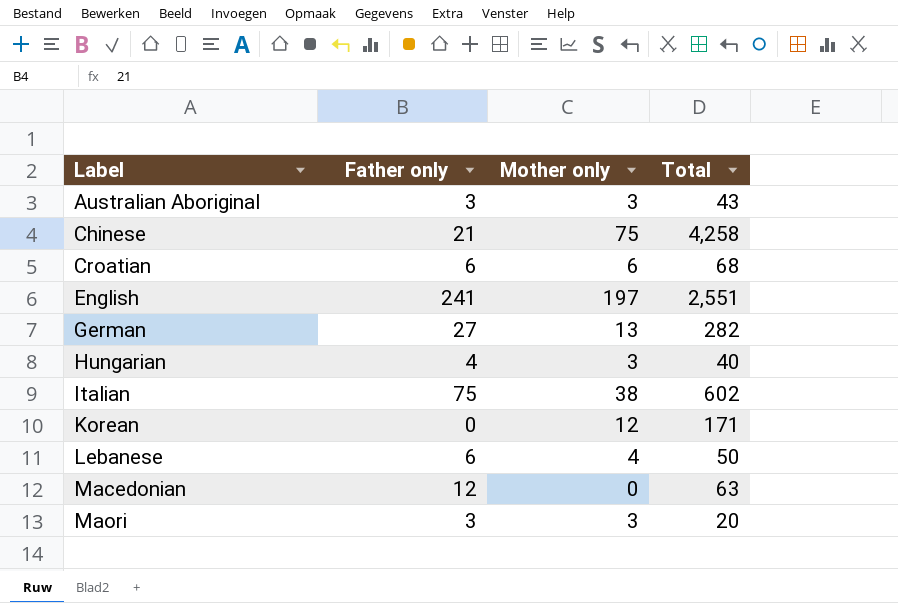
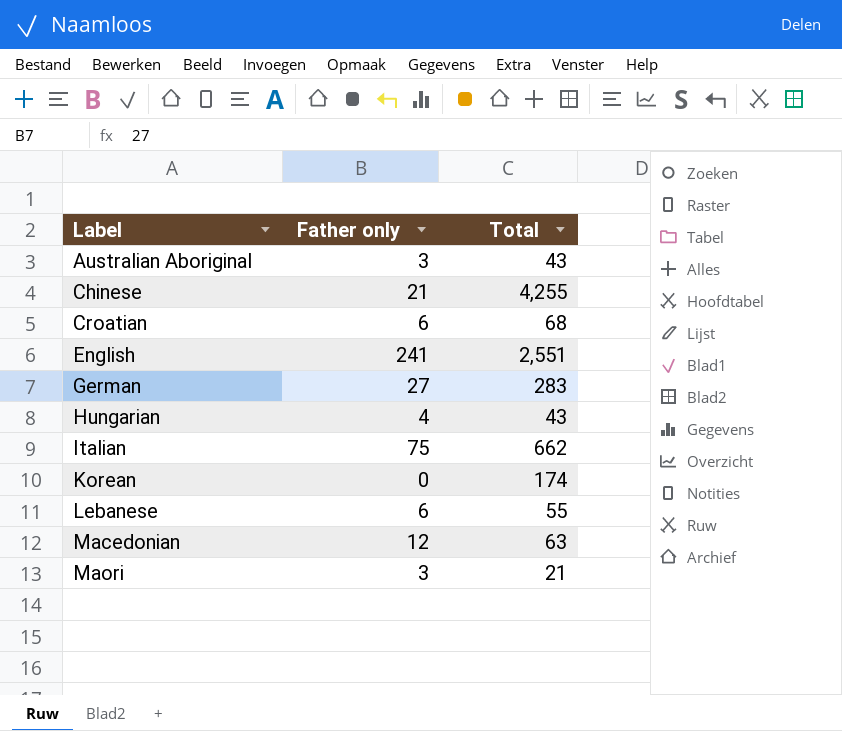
column Mother only | position: 3 -> none
Chinese | Total: 4,258 -> 4,255
German | Total: 282 -> 283
Hungarian | Total: 40 -> 43
Italian | Total: 602 -> 662
Korean | Total: 171 -> 174
Lebanese | Total: 50 -> 55
Maori | Total: 20 -> 21

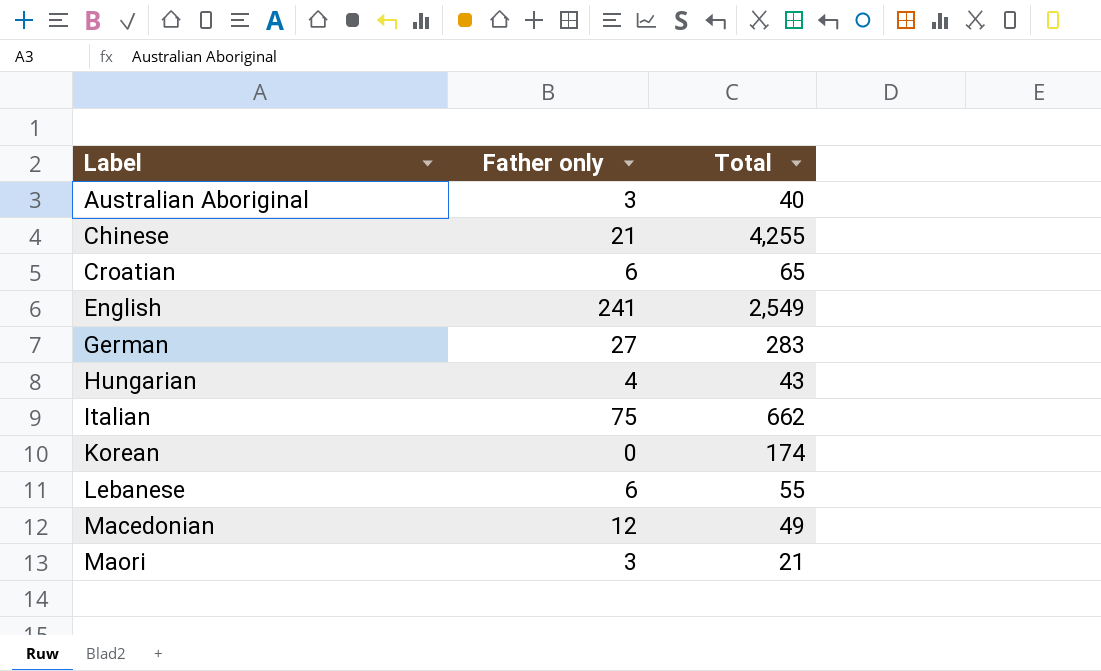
Australian Aboriginal | Total: 43 -> 40
Croatian | Total: 68 -> 65
English | Total: 2,551 -> 2,549
Macedonian | Total: 63 -> 49

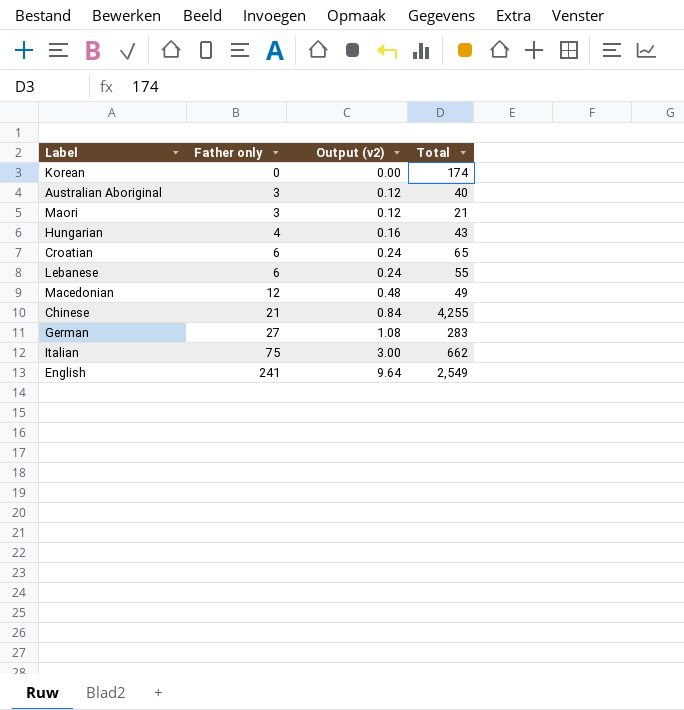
row order: Label ascending -> Father only ascending
column Output (v2) | formula: none -> [Father only] * 0.04

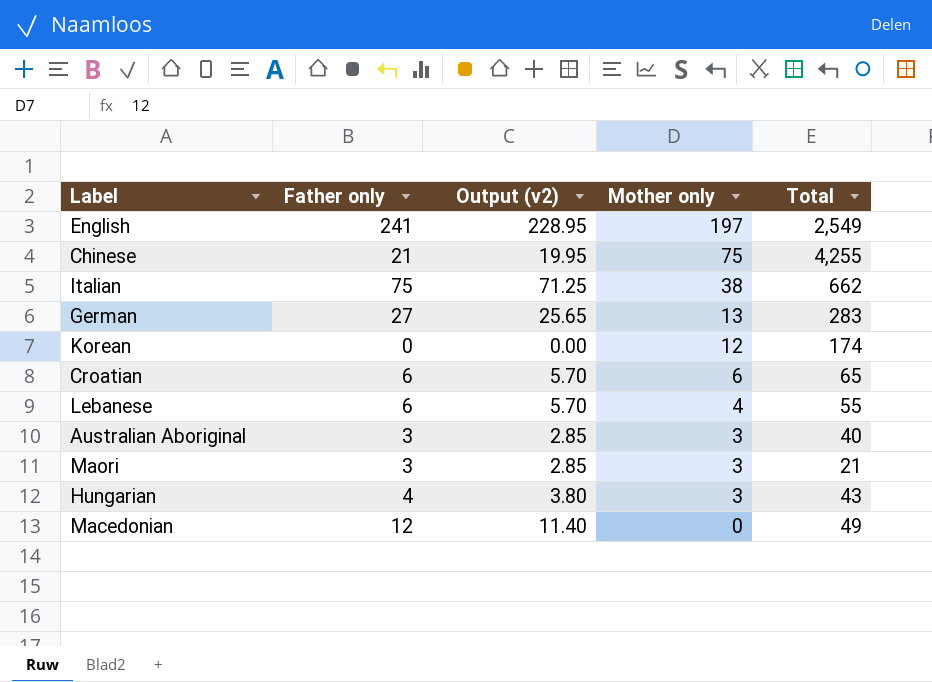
row order: Father only ascending -> Mother only descending
column Output (v2) | formula: [Father only] * 0.04 -> [Father only] * 0.95
column Mother only | position: none -> 4

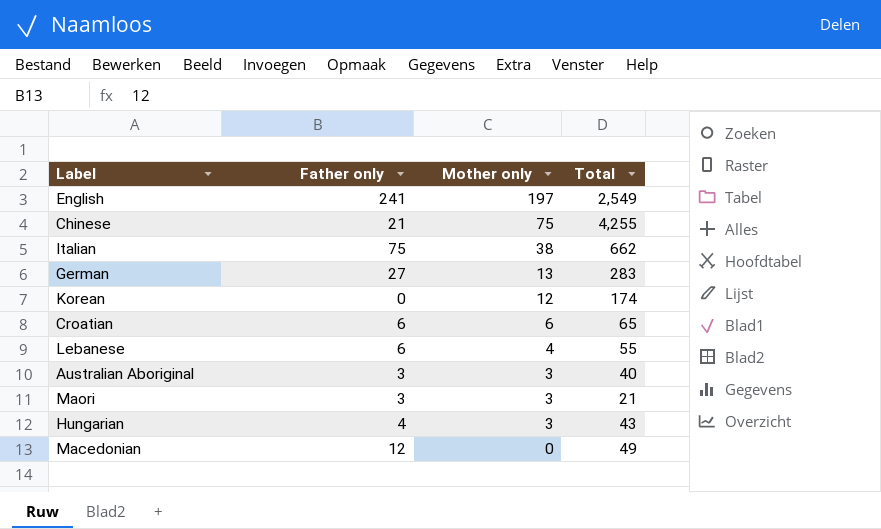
column Output (v2) | formula: [Father only] * 0.95 -> none

